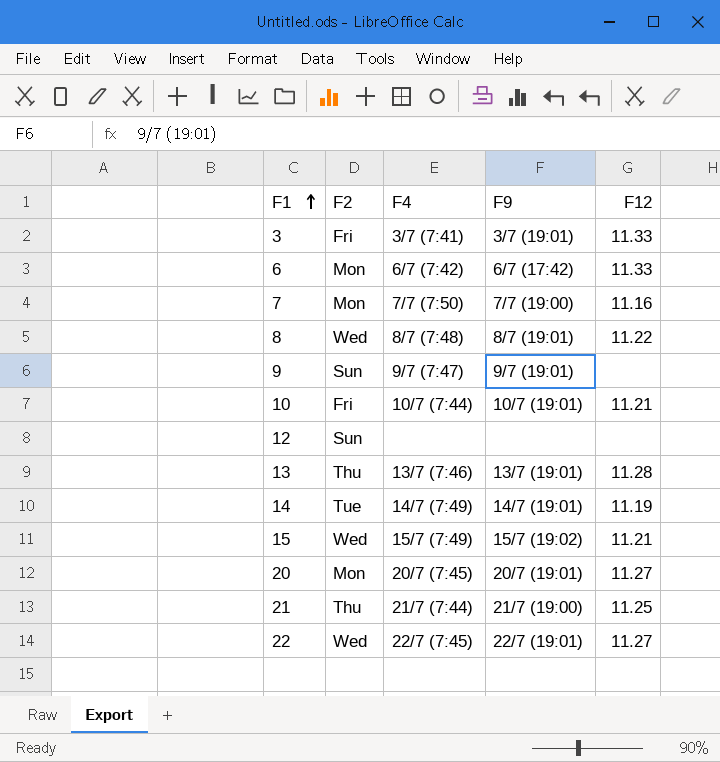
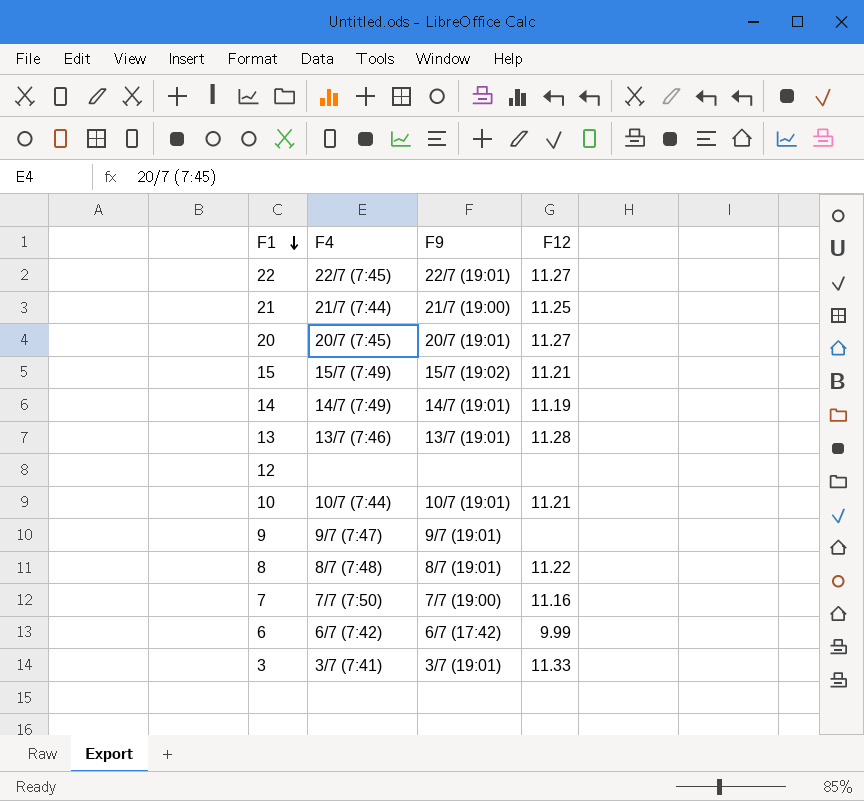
row order: F1 ascending -> F1 descending
column F2 | position: 2 -> none
6 | F12: 11.33 -> 9.99

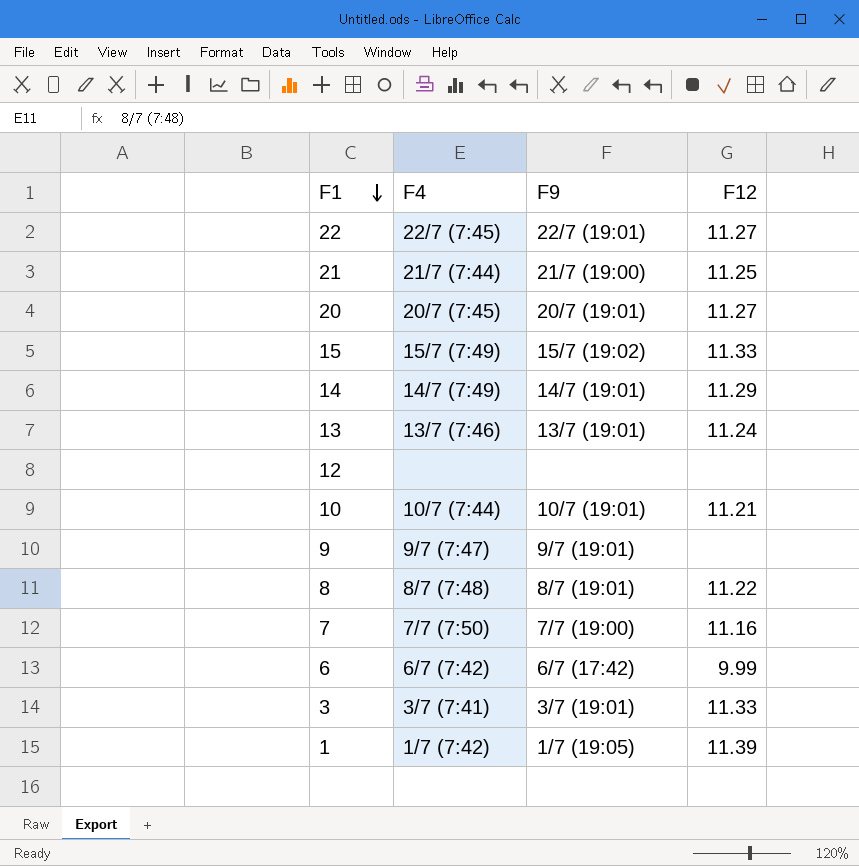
15 | F12: 11.21 -> 11.33
14 | F12: 11.19 -> 11.29
13 | F12: 11.28 -> 11.24
row 1: none -> 1/7 (7:42) | 1/7 (19:05) | 11.39

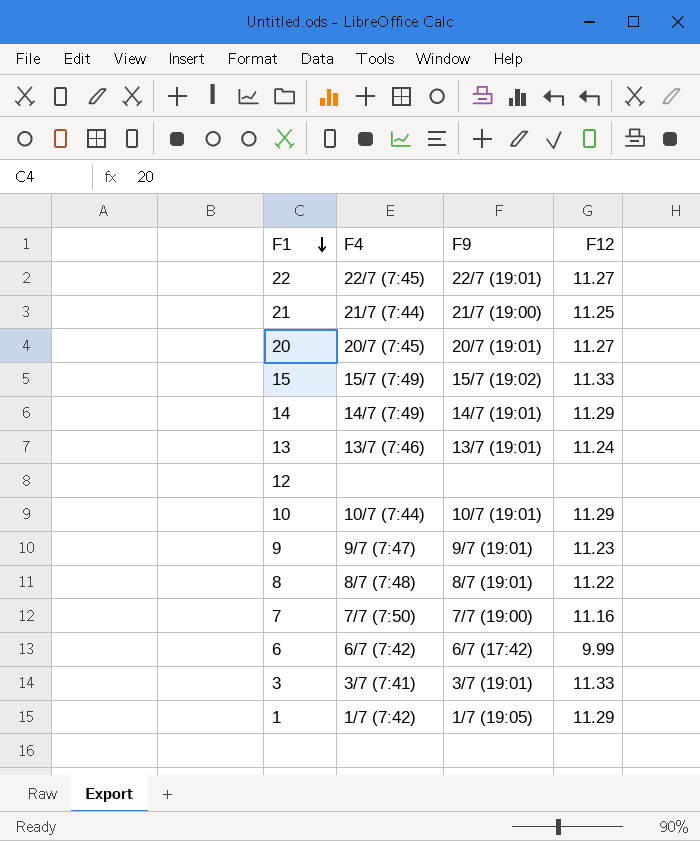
10 | F12: 11.21 -> 11.29
9 | F12: none -> 11.23
1 | F12: 11.39 -> 11.29

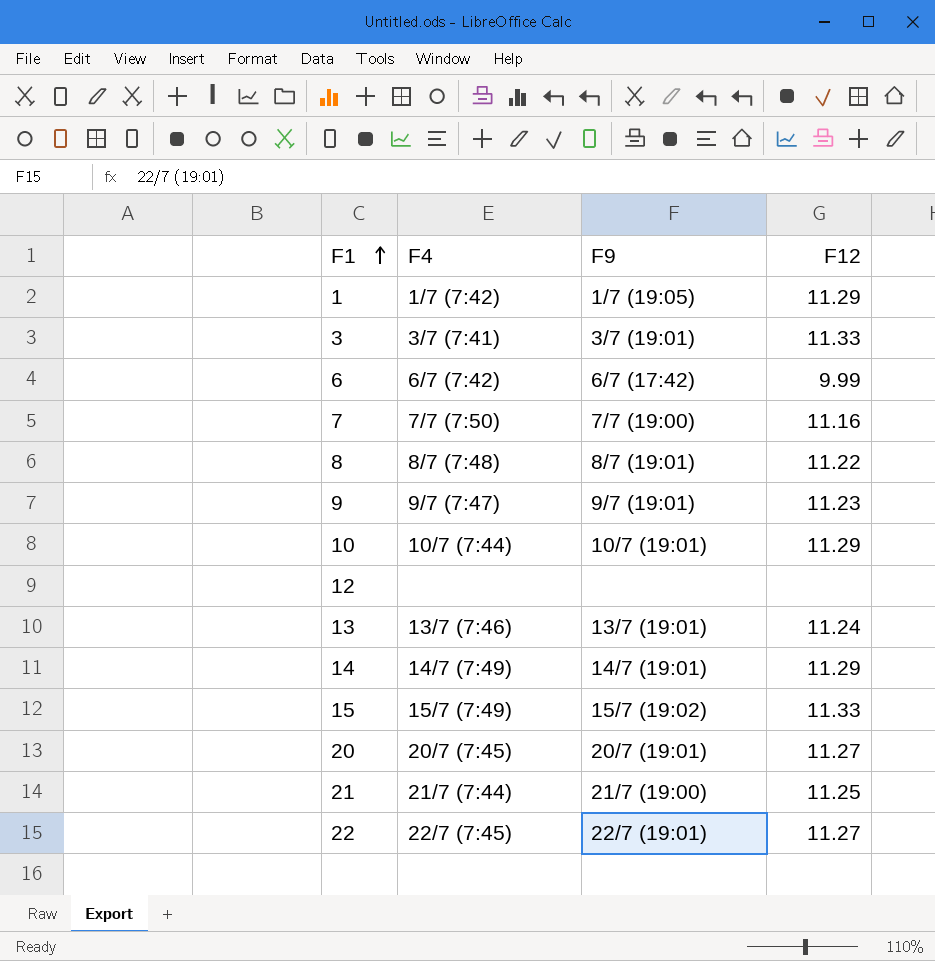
row order: F1 descending -> F1 ascending

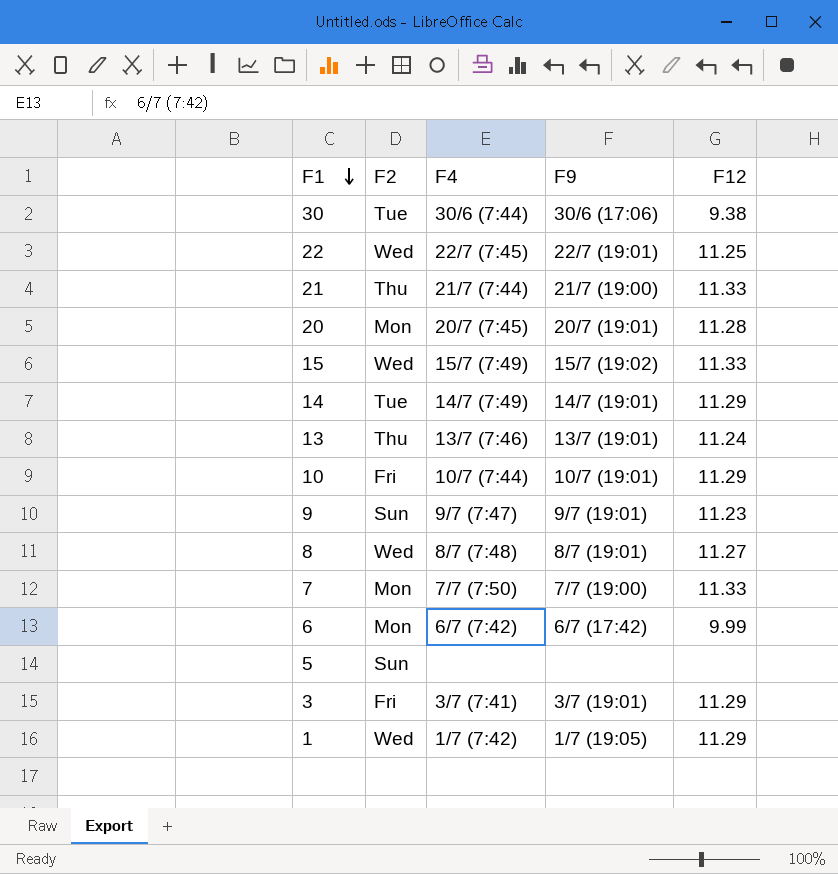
row order: F1 ascending -> F1 descending
column F2 | position: none -> 2
row 12: none | none | none -> none
row 30: none -> Tue | 30/6 (7:44) | 30/6 (17:06) | 9.38
22 | F12: 11.27 -> 11.25
21 | F12: 11.25 -> 11.33
20 | F12: 11.27 -> 11.28
8 | F12: 11.22 -> 11.27
7 | F12: 11.16 -> 11.33
row 5: none -> Sun | none | none | none
3 | F12: 11.33 -> 11.29

